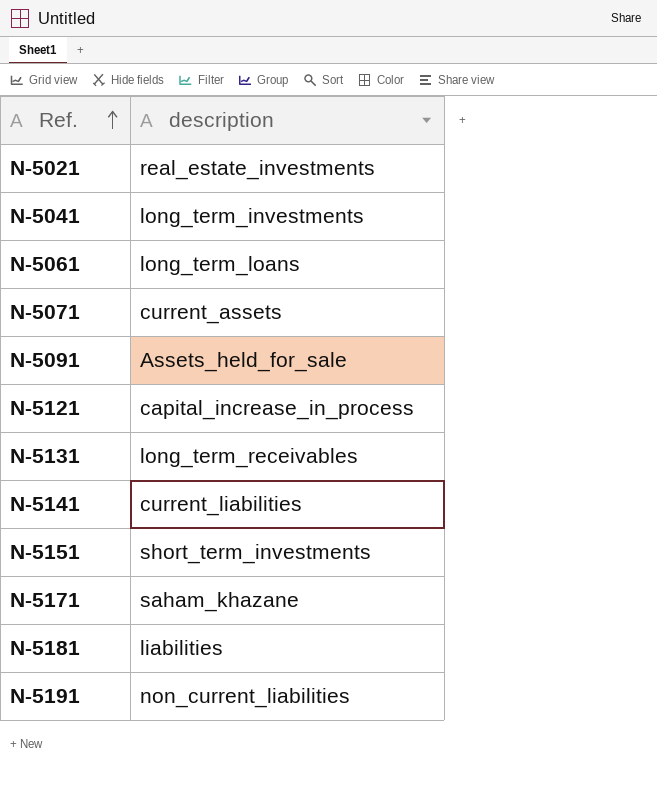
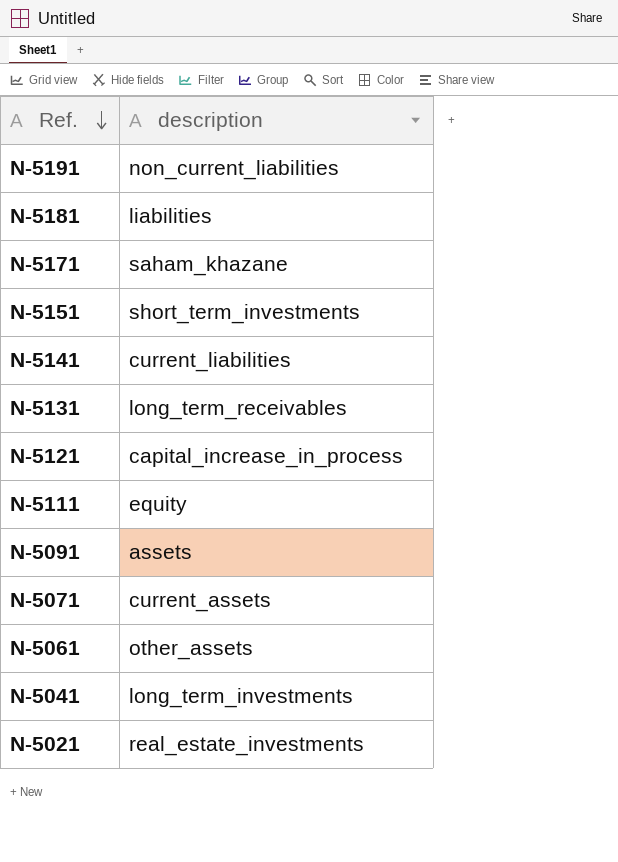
row order: Ref. ascending -> Ref. descending
row N-5111: none -> equity
N-5091 | description: Assets_held_for_sale -> assets
N-5061 | description: long_term_loans -> other_assets

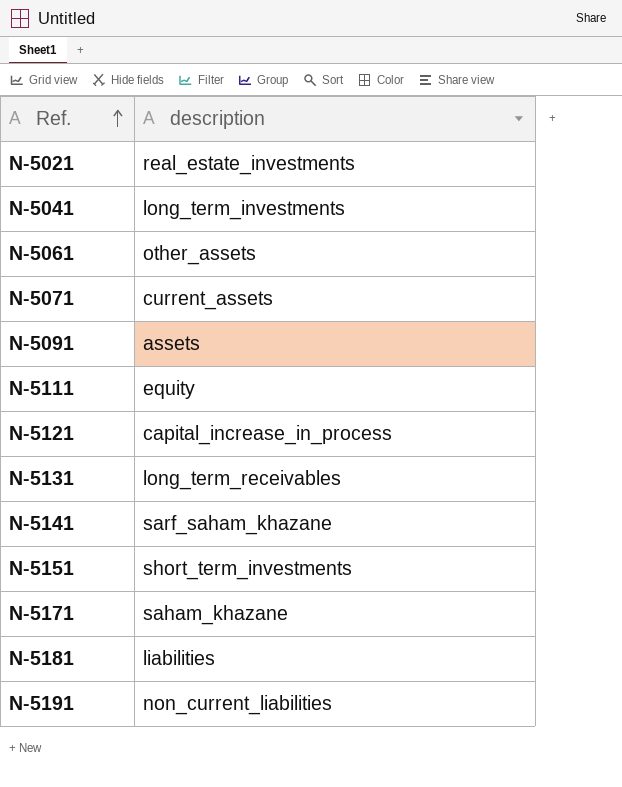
row order: Ref. descending -> Ref. ascending
N-5141 | description: current_liabilities -> sarf_saham_khazane

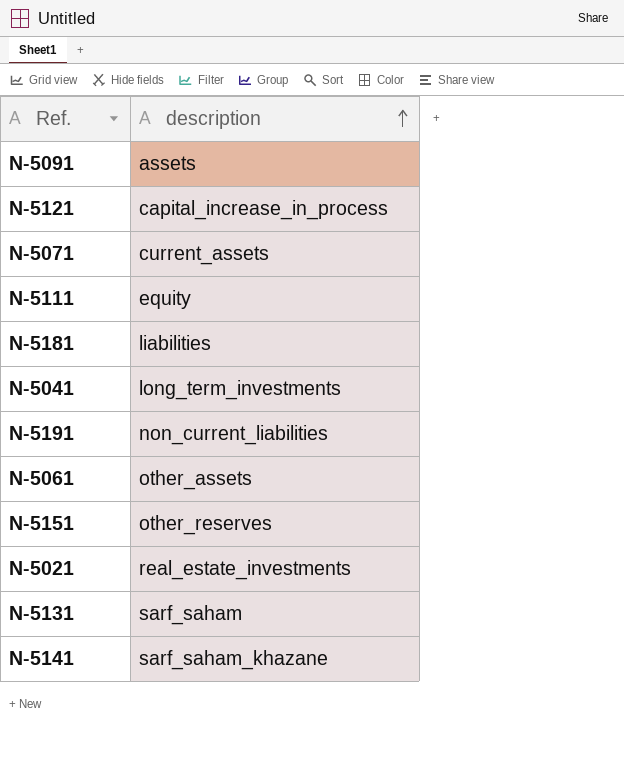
row order: Ref. ascending -> description ascending
row N-5171: saham_khazane -> none
N-5151 | description: short_term_investments -> other_reserves
N-5131 | description: long_term_receivables -> sarf_saham

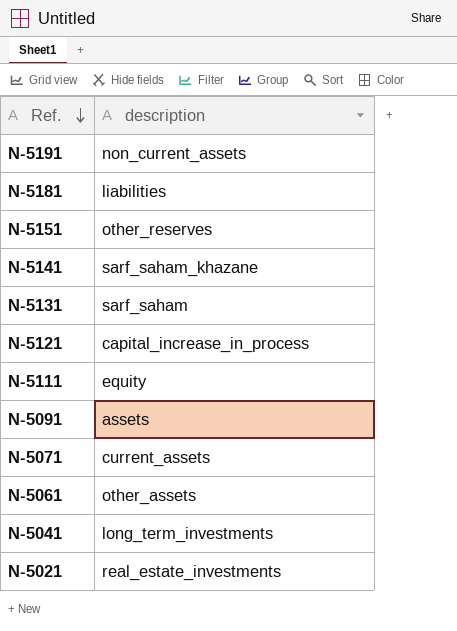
row order: description ascending -> Ref. descending
N-5191 | description: non_current_liabilities -> non_current_assets

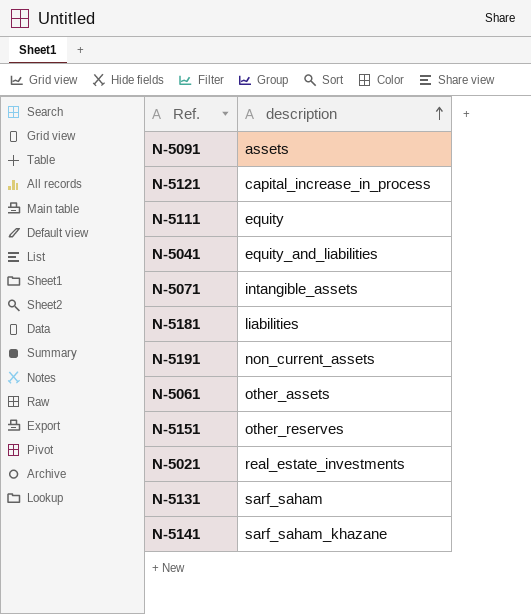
row order: Ref. descending -> description ascending
N-5041 | description: long_term_investments -> equity_and_liabilities
N-5071 | description: current_assets -> intangible_assets

